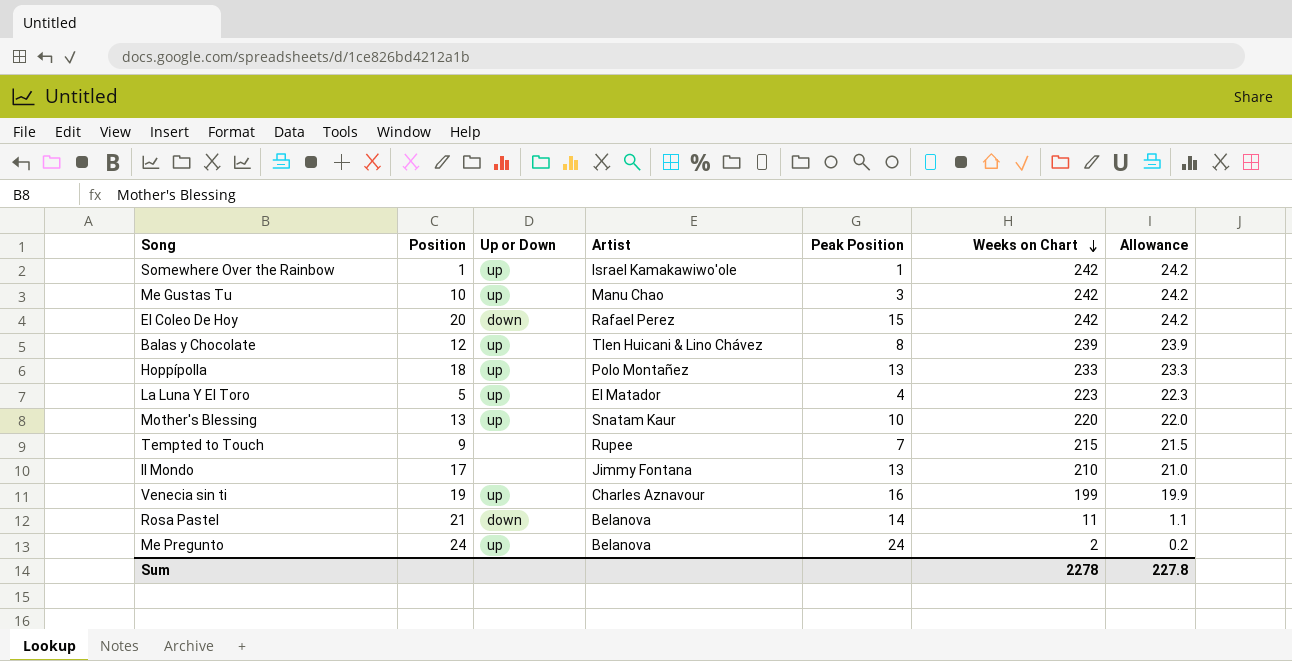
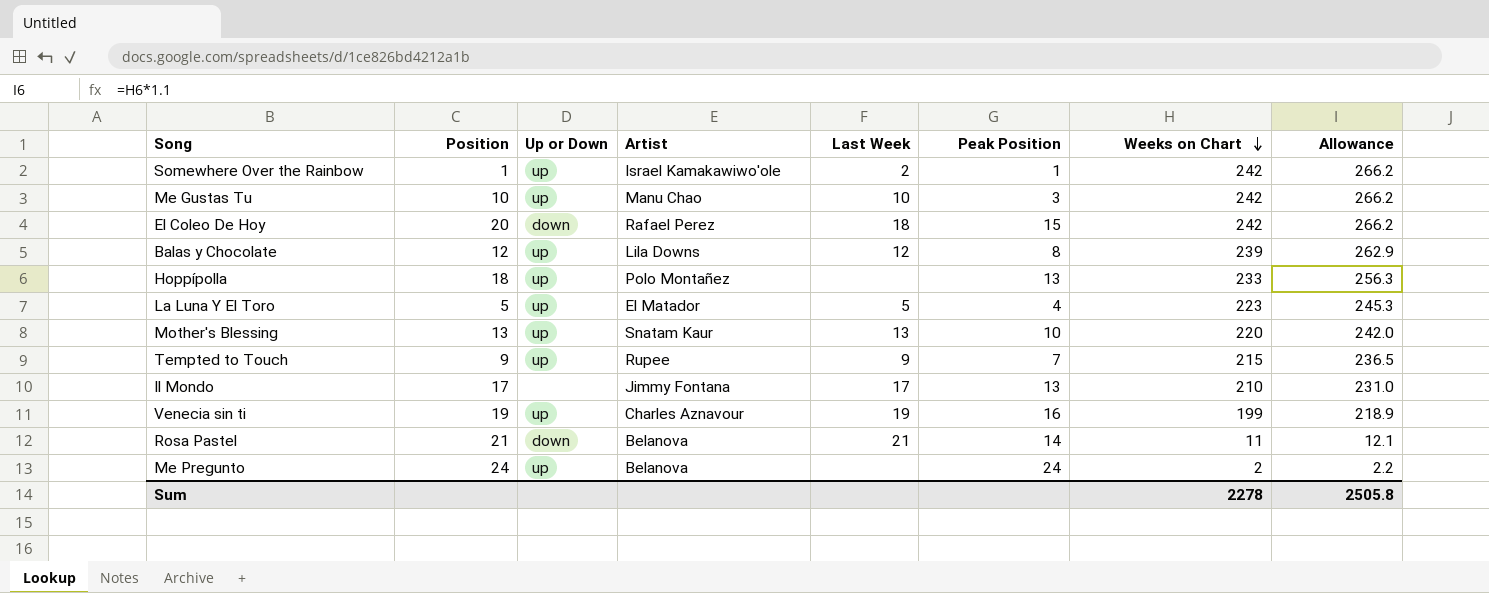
column Last Week | position: none -> 5
column Allowance | formula: [Weeks on Chart] * 0.1 -> [Weeks on Chart] * 1.1
Balas y Chocolate | Artist: Tlen Huicani & Lino Chávez -> Lila Downs
Tempted to Touch | Up or Down: none -> up
Sum | Allowance: 227.8 -> 2505.8

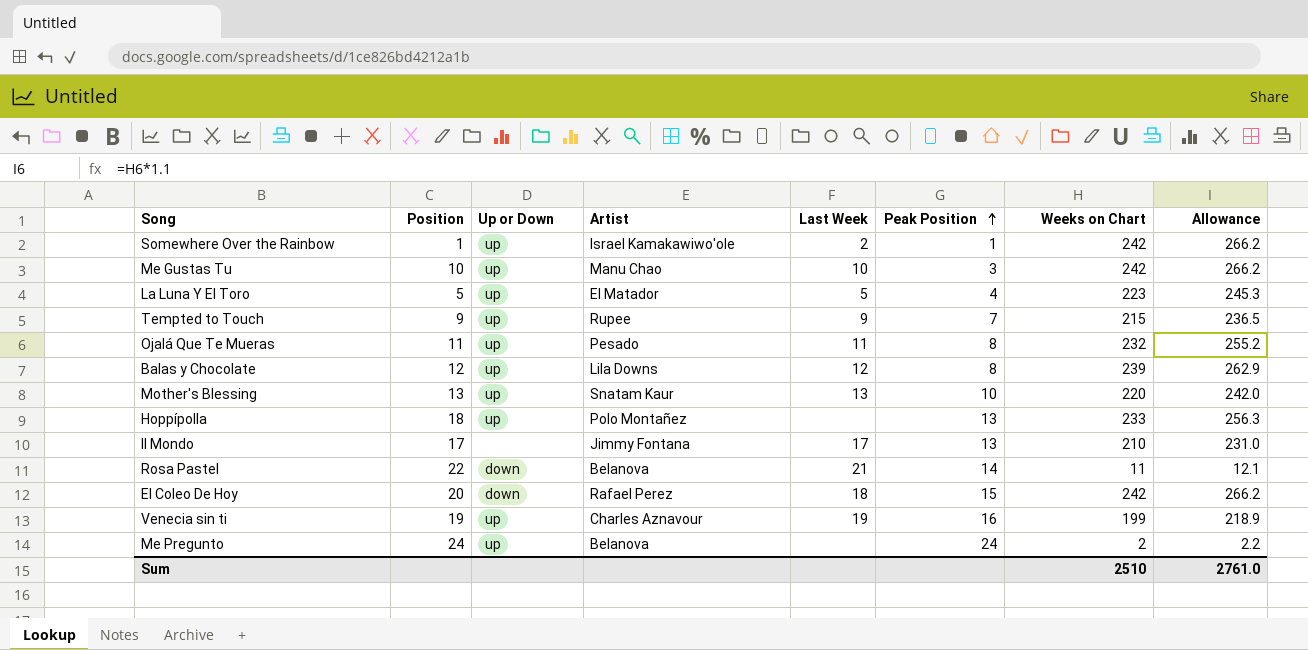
row order: Weeks on Chart descending -> Peak Position ascending
row Ojalá Que Te Mueras: none -> 11 | up | Pesado | 11 | 8 | 232 | 255.2
Rosa Pastel | Position: 21 -> 22
Sum | Weeks on Chart: 2278 -> 2510
Sum | Allowance: 2505.8 -> 2761.0

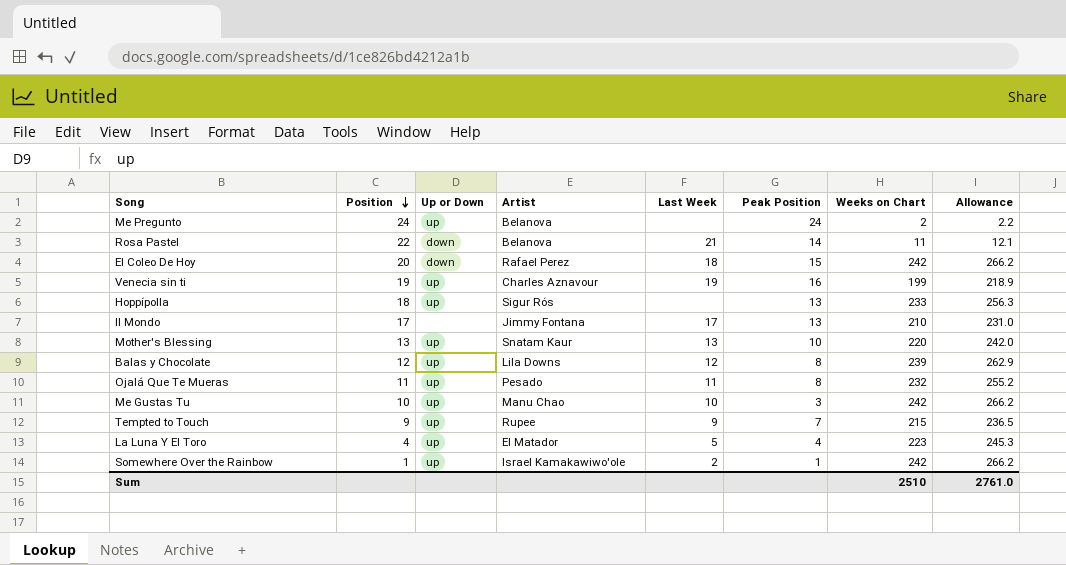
row order: Peak Position ascending -> Position descending
Hoppípolla | Artist: Polo Montañez -> Sigur Rós
La Luna Y El Toro | Position: 5 -> 4

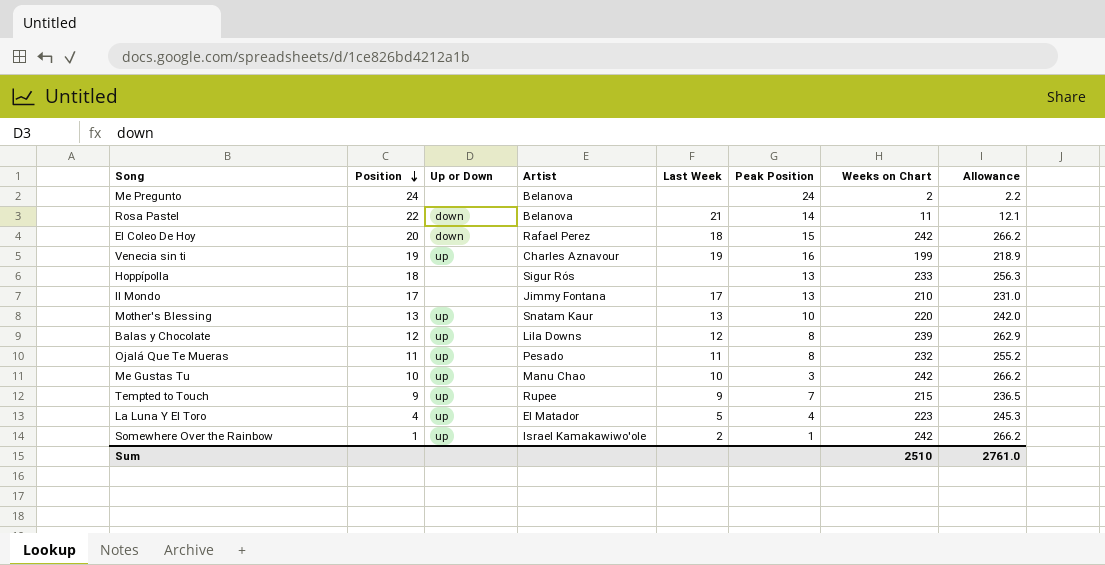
Me Pregunto | Up or Down: up -> none
Hoppípolla | Up or Down: up -> none

